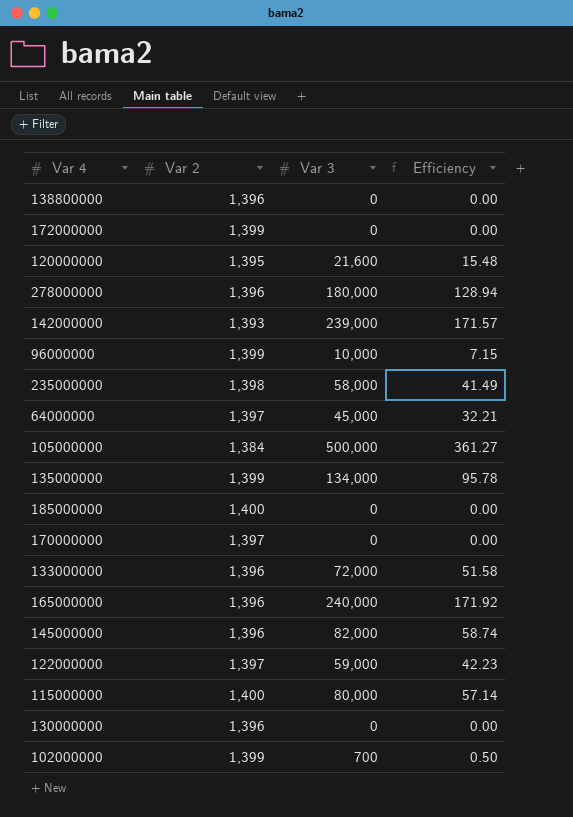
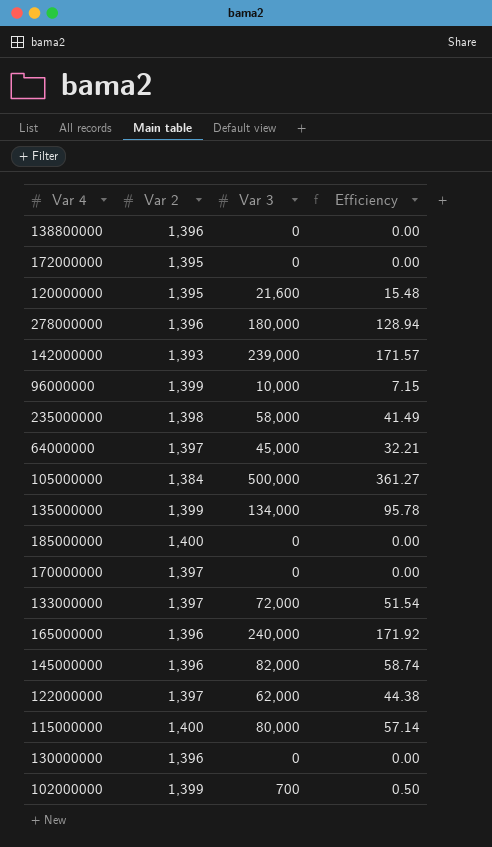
172000000 | Var 2: 1,399 -> 1,395
133000000 | Var 2: 1,396 -> 1,397
133000000 | Efficiency: 51.58 -> 51.54
122000000 | Var 3: 59,000 -> 62,000
122000000 | Efficiency: 42.23 -> 44.38

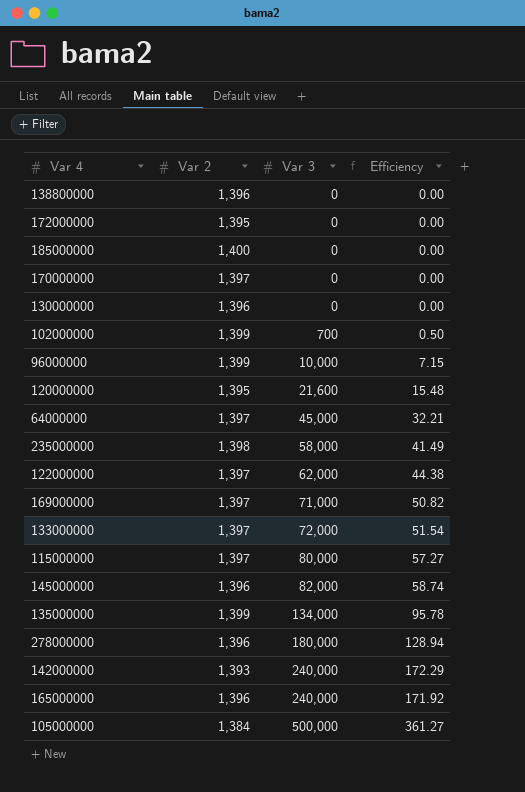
row order: none -> Var 3 ascending
row 169000000: none -> 1,397 | 71,000 | 50.82
115000000 | Var 2: 1,400 -> 1,397
115000000 | Efficiency: 57.14 -> 57.27
142000000 | Var 3: 239,000 -> 240,000
142000000 | Efficiency: 171.57 -> 172.29

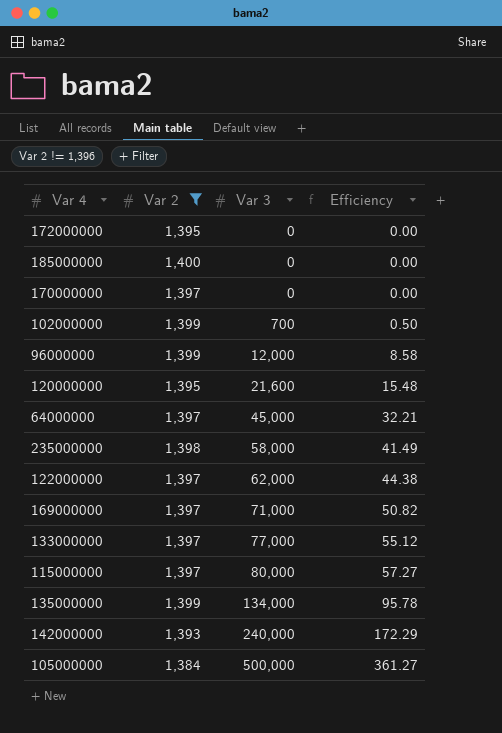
filter: none -> Var 2 != 1,396
96000000 | Var 3: 10,000 -> 12,000
96000000 | Efficiency: 7.15 -> 8.58
133000000 | Var 3: 72,000 -> 77,000
133000000 | Efficiency: 51.54 -> 55.12

